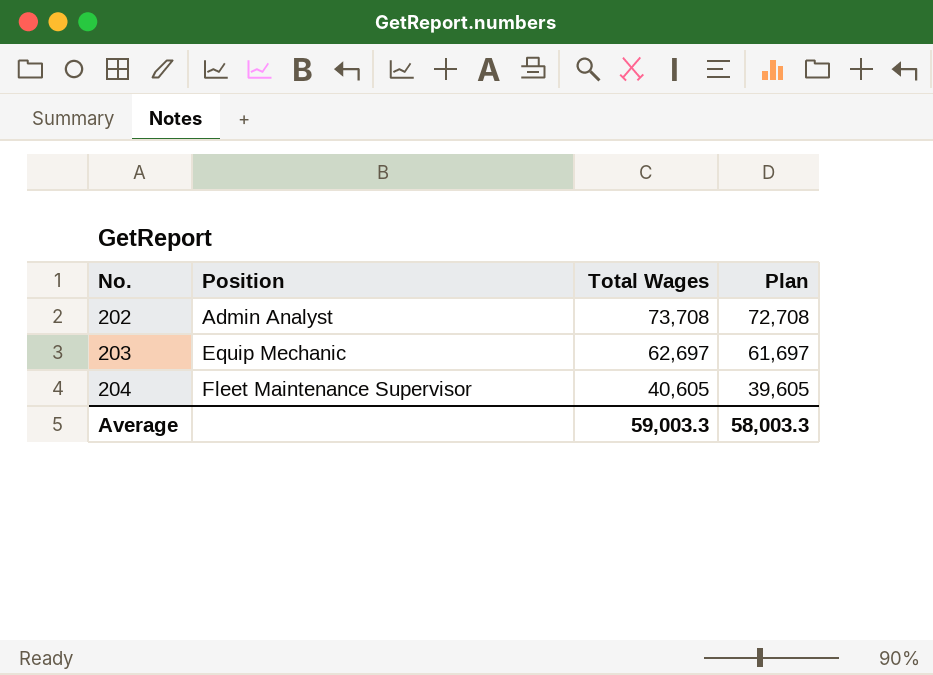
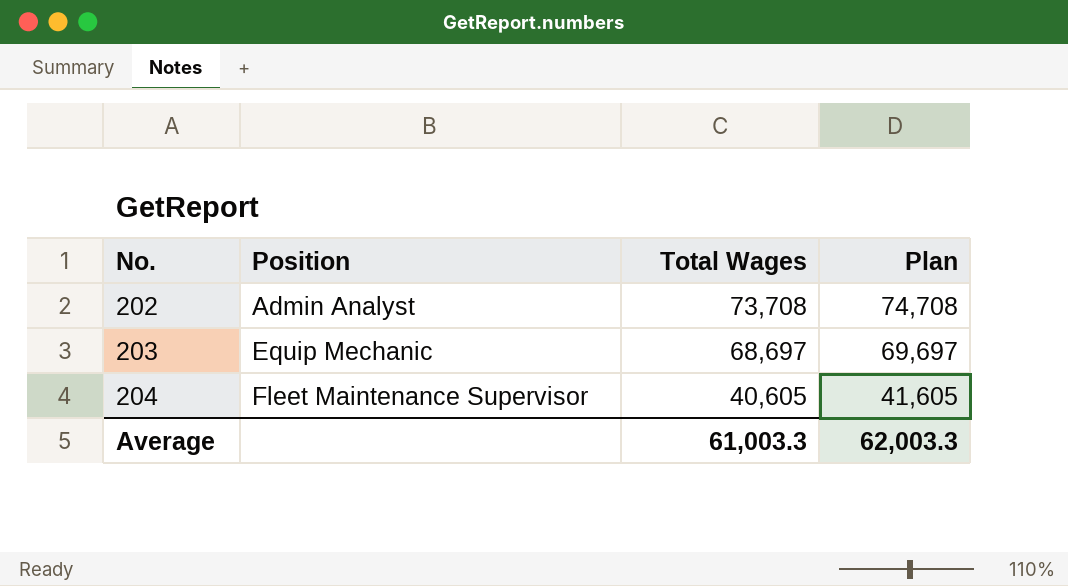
column Plan | formula: [Total Wages] - 1000 -> [Total Wages] + 1000
203 | Total Wages: 62,697 -> 68,697
Average | Total Wages: 59,003.3 -> 61,003.3
Average | Plan: 58,003.3 -> 62,003.3

